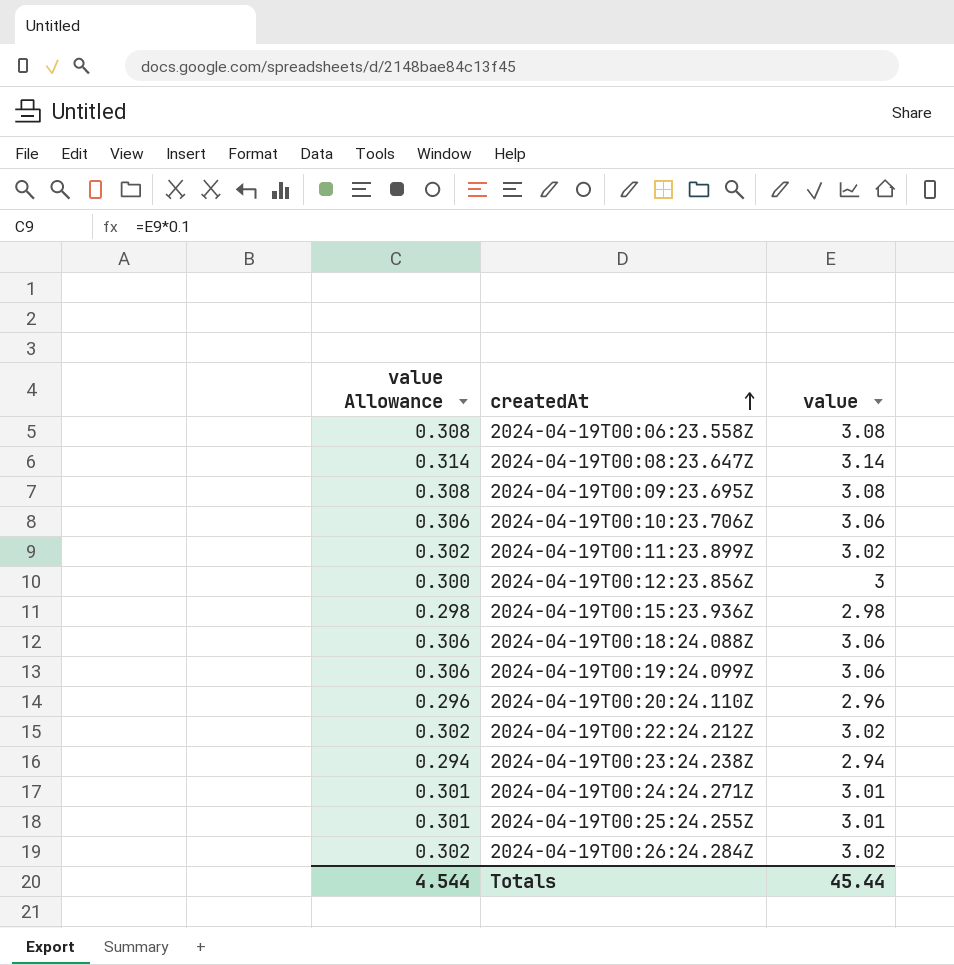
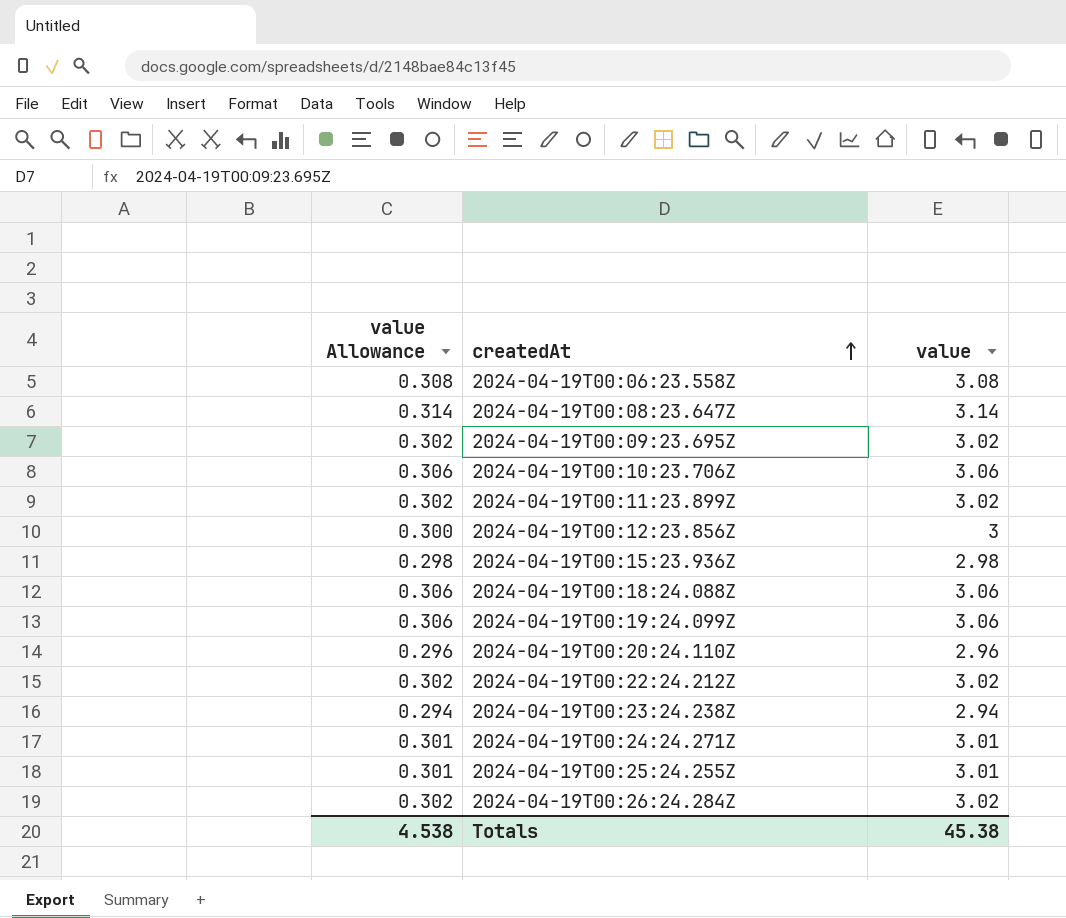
2024-04-19T00:09:23.695Z | value Allowance: 0.308 -> 0.302
2024-04-19T00:09:23.695Z | value: 3.08 -> 3.02
Totals | value Allowance: 4.544 -> 4.538
Totals | value: 45.44 -> 45.38

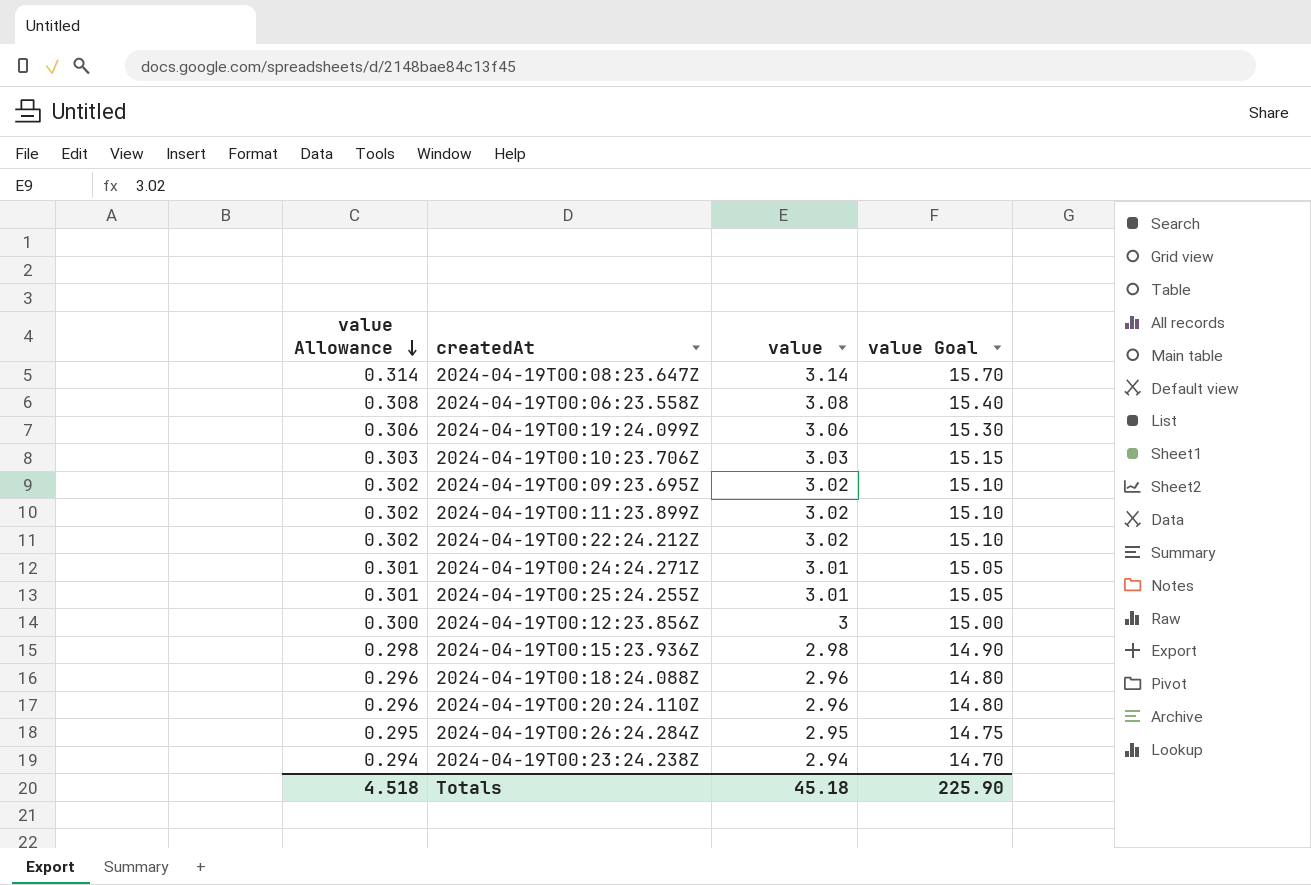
row order: createdAt ascending -> value Allowance descending
column value Goal | formula: none -> [value] * 5
2024-04-19T00:10:23.706Z | value Allowance: 0.306 -> 0.303
2024-04-19T00:10:23.706Z | value: 3.06 -> 3.03
2024-04-19T00:18:24.088Z | value Allowance: 0.306 -> 0.296
2024-04-19T00:18:24.088Z | value: 3.06 -> 2.96
2024-04-19T00:26:24.284Z | value Allowance: 0.302 -> 0.295
2024-04-19T00:26:24.284Z | value: 3.02 -> 2.95
Totals | value Allowance: 4.538 -> 4.518
Totals | value: 45.38 -> 45.18

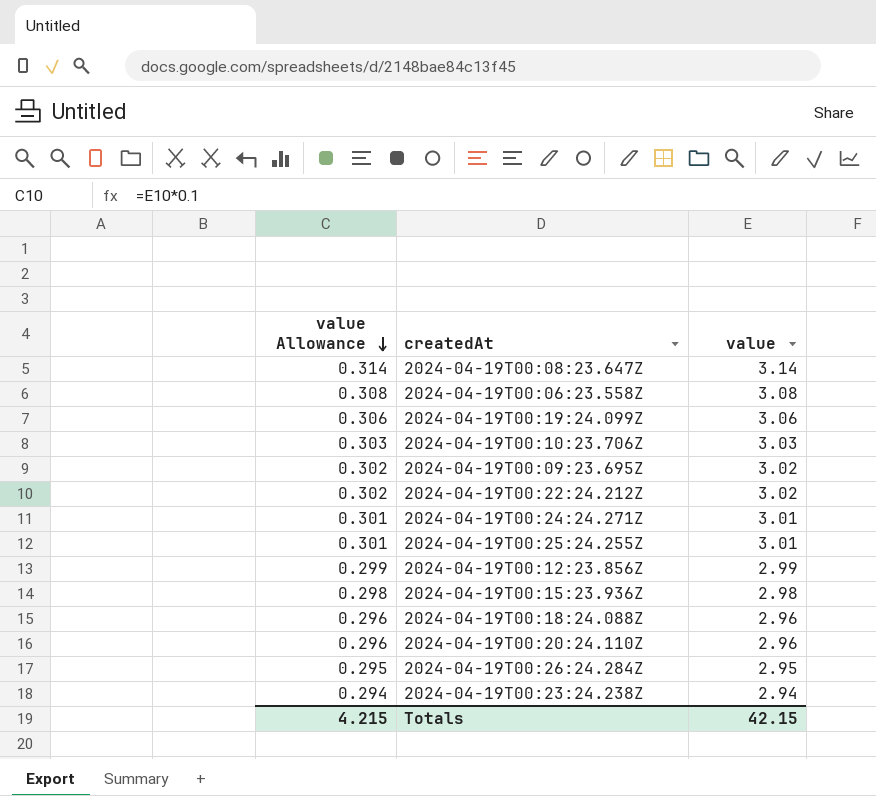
column value Goal | formula: [value] * 5 -> none
row 2024-04-19T00:11:23.899Z: 0.302 | 3.02 | 15.10 -> none
2024-04-19T00:12:23.856Z | value Allowance: 0.300 -> 0.299
2024-04-19T00:12:23.856Z | value: 3 -> 2.99
Totals | value Allowance: 4.518 -> 4.215
Totals | value: 45.18 -> 42.15

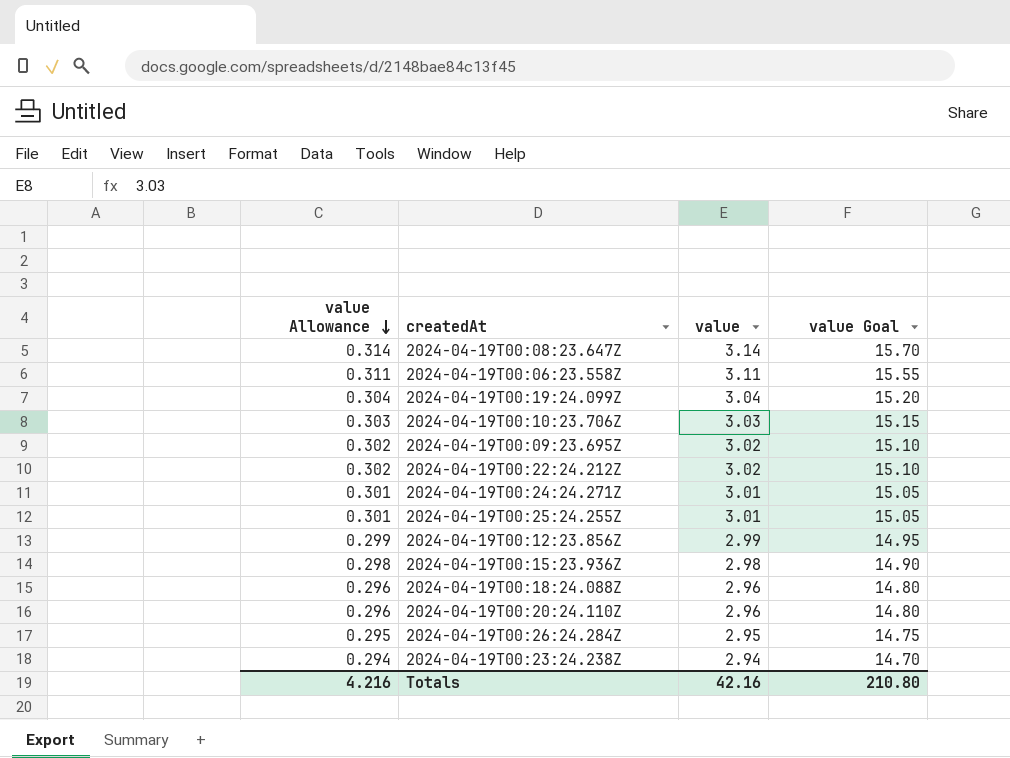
column value Goal | formula: none -> [value] * 5
2024-04-19T00:06:23.558Z | value Allowance: 0.308 -> 0.311
2024-04-19T00:06:23.558Z | value: 3.08 -> 3.11
2024-04-19T00:19:24.099Z | value Allowance: 0.306 -> 0.304
2024-04-19T00:19:24.099Z | value: 3.06 -> 3.04
Totals | value Allowance: 4.215 -> 4.216
Totals | value: 42.15 -> 42.16

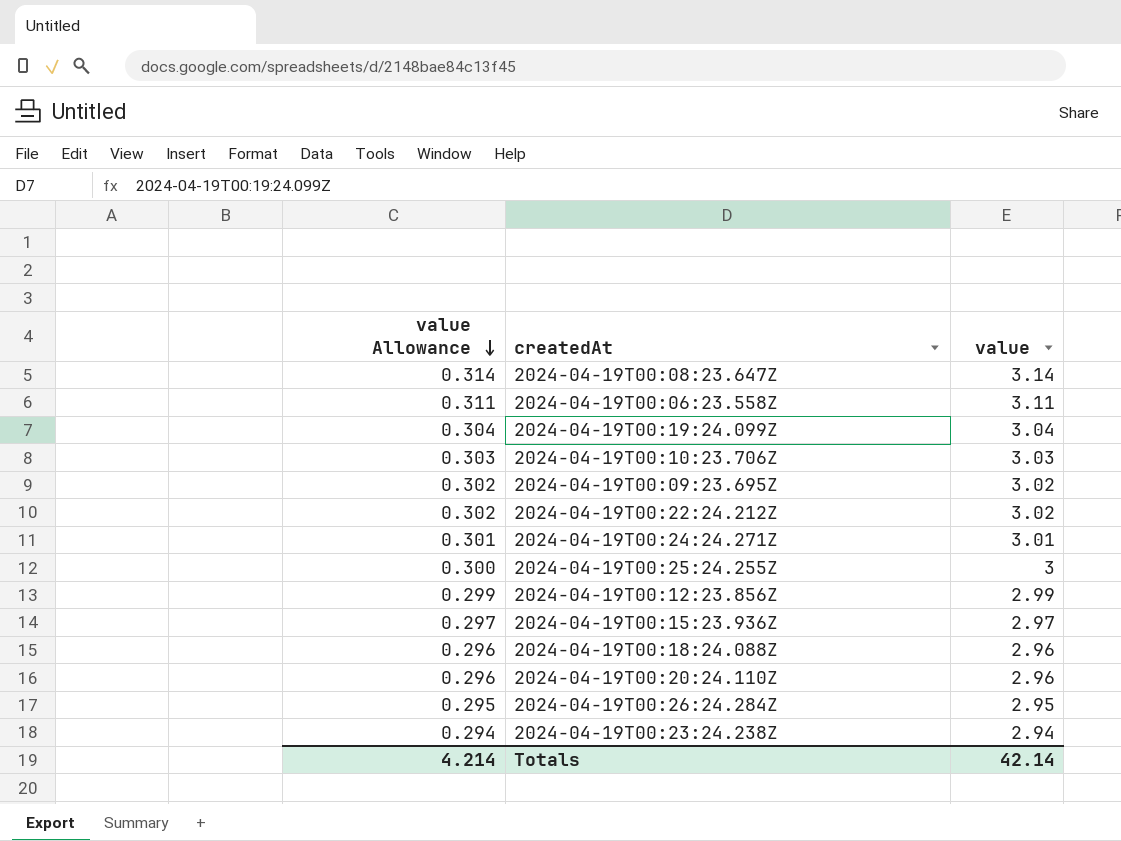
column value Goal | formula: [value] * 5 -> none
2024-04-19T00:25:24.255Z | value Allowance: 0.301 -> 0.300
2024-04-19T00:25:24.255Z | value: 3.01 -> 3
2024-04-19T00:15:23.936Z | value Allowance: 0.298 -> 0.297
2024-04-19T00:15:23.936Z | value: 2.98 -> 2.97
Totals | value Allowance: 4.216 -> 4.214
Totals | value: 42.16 -> 42.14

